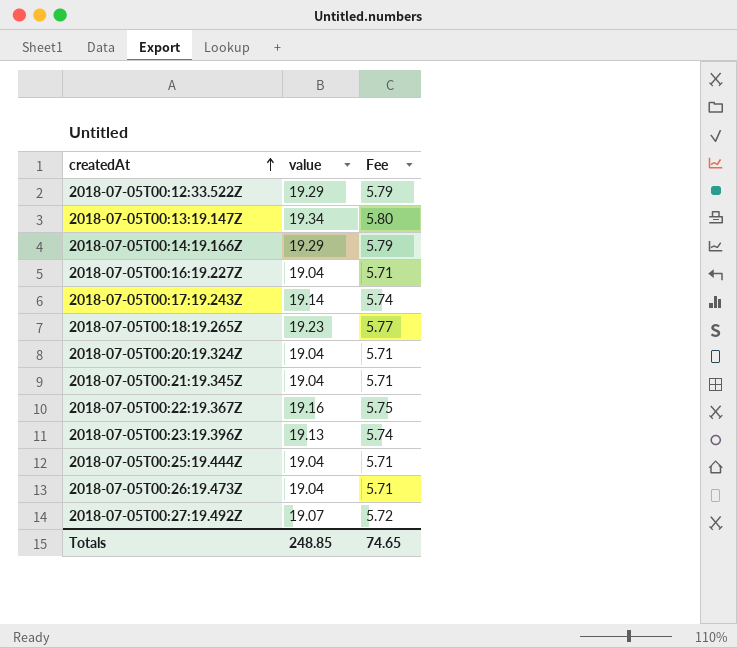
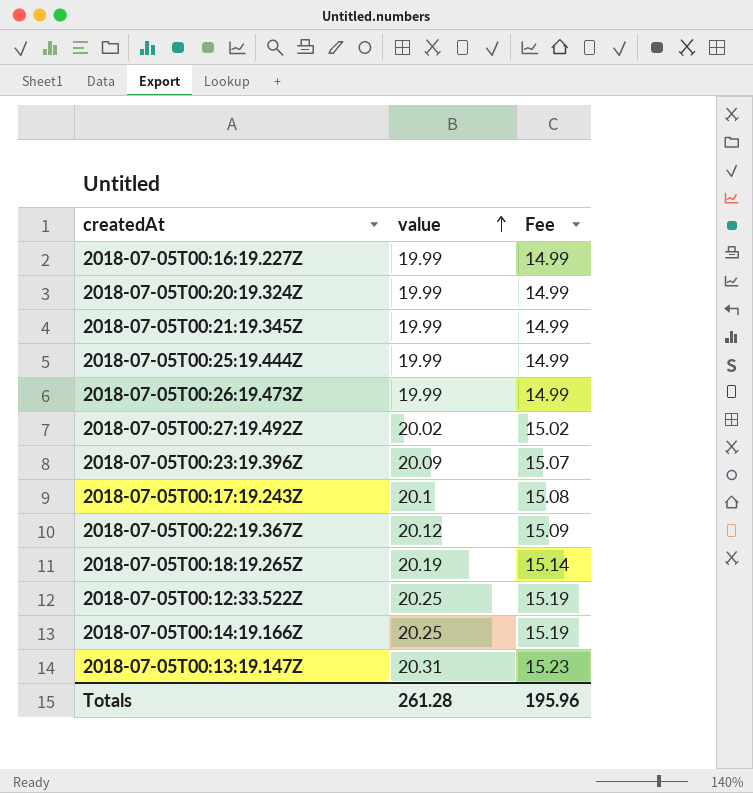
row order: createdAt ascending -> value ascending
column Fee | formula: [value] * 0.3 -> [value] * 0.75
2018-07-05T00:16:19.227Z | value: 19.04 -> 19.99
2018-07-05T00:20:19.324Z | value: 19.04 -> 19.99
2018-07-05T00:21:19.345Z | value: 19.04 -> 19.99
2018-07-05T00:25:19.444Z | value: 19.04 -> 19.99
2018-07-05T00:26:19.473Z | value: 19.04 -> 19.99
2018-07-05T00:27:19.492Z | value: 19.07 -> 20.02
2018-07-05T00:23:19.396Z | value: 19.13 -> 20.09
2018-07-05T00:17:19.243Z | value: 19.14 -> 20.1
2018-07-05T00:22:19.367Z | value: 19.16 -> 20.12
2018-07-05T00:18:19.265Z | value: 19.23 -> 20.19
2018-07-05T00:12:33.522Z | value: 19.29 -> 20.25
2018-07-05T00:14:19.166Z | value: 19.29 -> 20.25
2018-07-05T00:13:19.147Z | value: 19.34 -> 20.31
Totals | value: 248.85 -> 261.28
Totals | Fee: 74.65 -> 195.96

